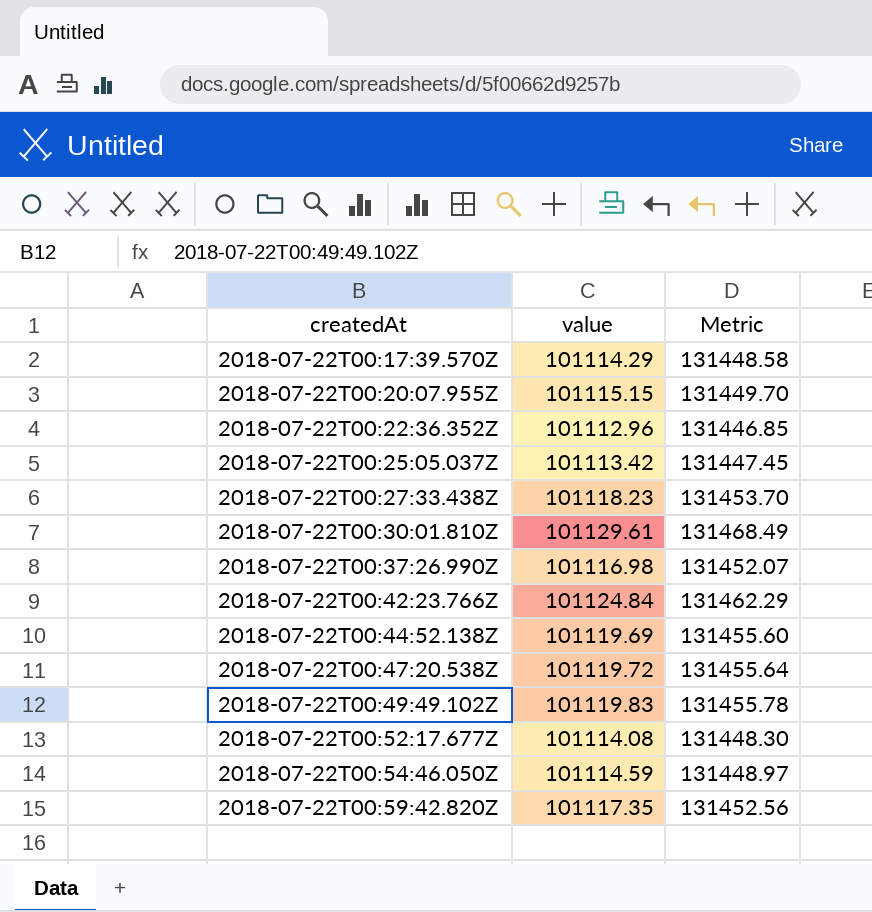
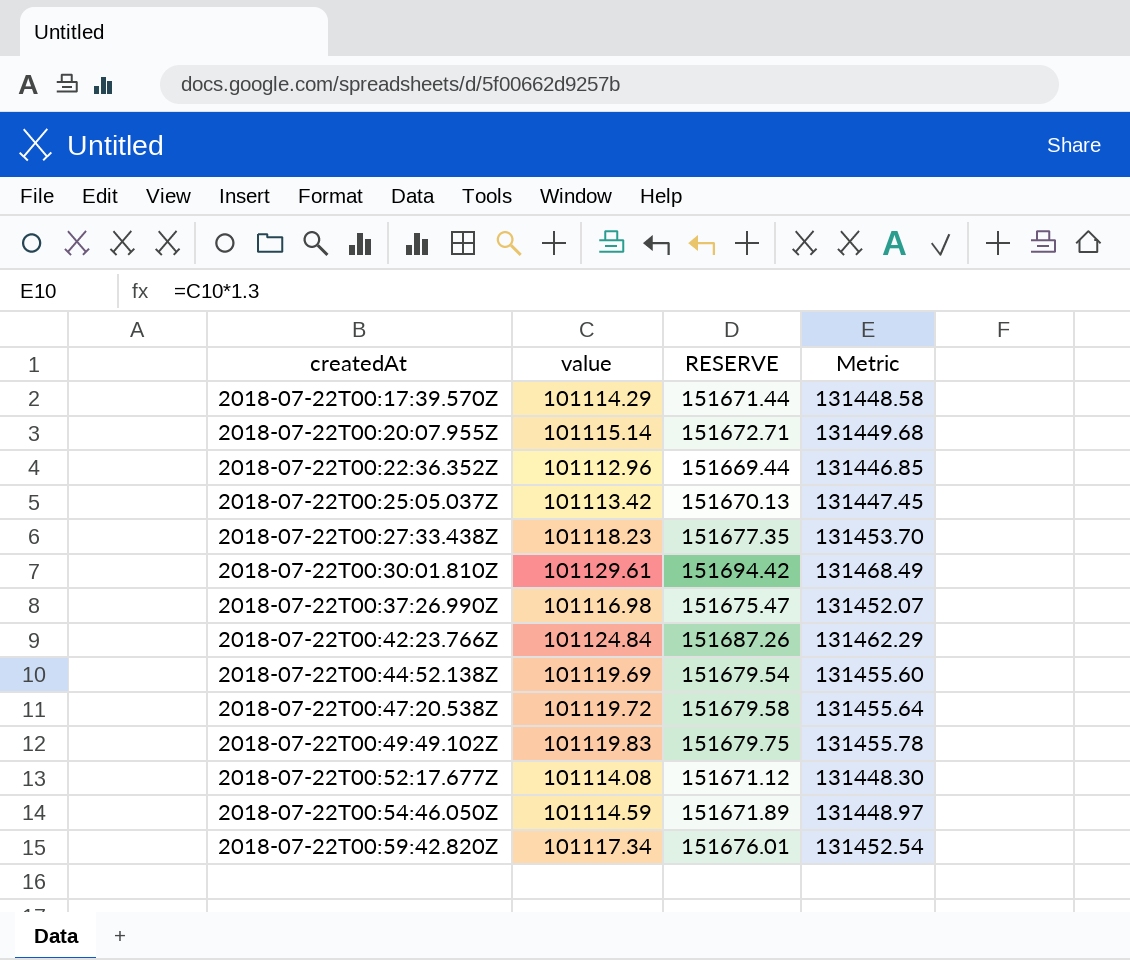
column RESERVE | formula: none -> [value] * 1.5
2018-07-22T00:20:07.955Z | value: 101115.15 -> 101115.14
2018-07-22T00:20:07.955Z | Metric: 131449.70 -> 131449.68
2018-07-22T00:59:42.820Z | value: 101117.35 -> 101117.34
2018-07-22T00:59:42.820Z | Metric: 131452.56 -> 131452.54

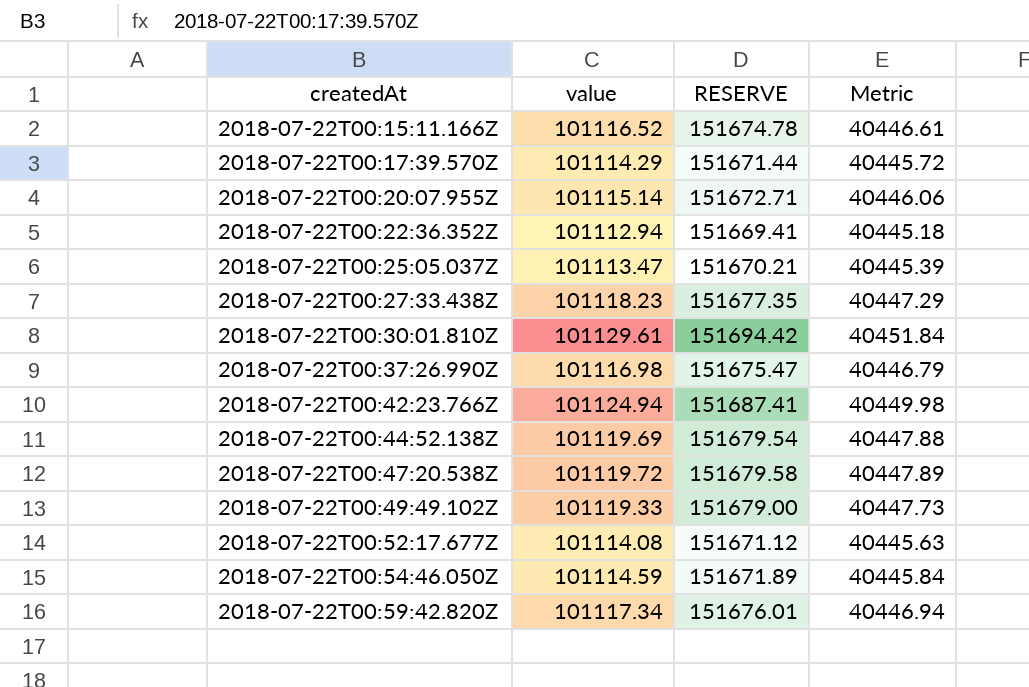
column Metric | formula: [value] * 1.3 -> [value] * 0.4
row 2018-07-22T00:15:11.166Z: none -> 101116.52 | 151674.78 | 40446.61
2018-07-22T00:22:36.352Z | value: 101112.96 -> 101112.94
2018-07-22T00:22:36.352Z | RESERVE: 151669.44 -> 151669.41
2018-07-22T00:25:05.037Z | value: 101113.42 -> 101113.47
2018-07-22T00:25:05.037Z | RESERVE: 151670.13 -> 151670.21
2018-07-22T00:42:23.766Z | value: 101124.84 -> 101124.94
2018-07-22T00:42:23.766Z | RESERVE: 151687.26 -> 151687.41
2018-07-22T00:49:49.102Z | value: 101119.83 -> 101119.33
2018-07-22T00:49:49.102Z | RESERVE: 151679.75 -> 151679.00

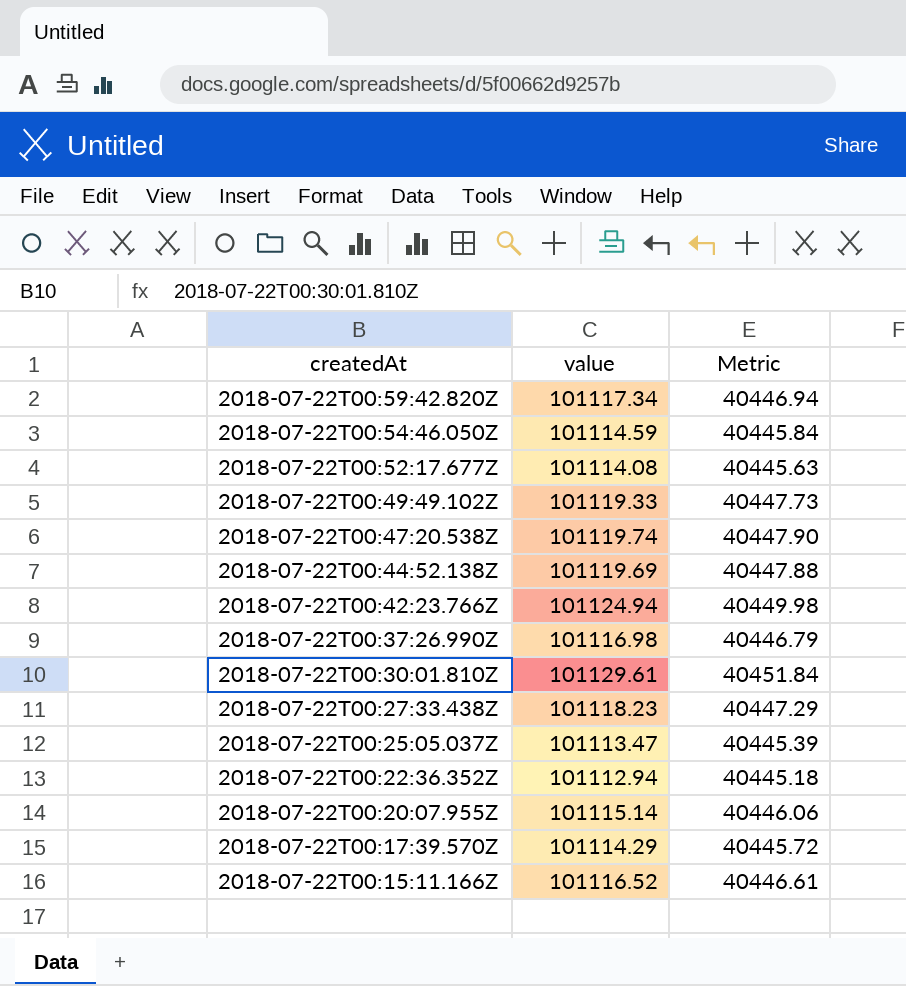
row order: createdAt ascending -> createdAt descending
column RESERVE | formula: [value] * 1.5 -> none
2018-07-22T00:47:20.538Z | value: 101119.72 -> 101119.74
2018-07-22T00:47:20.538Z | Metric: 40447.89 -> 40447.90

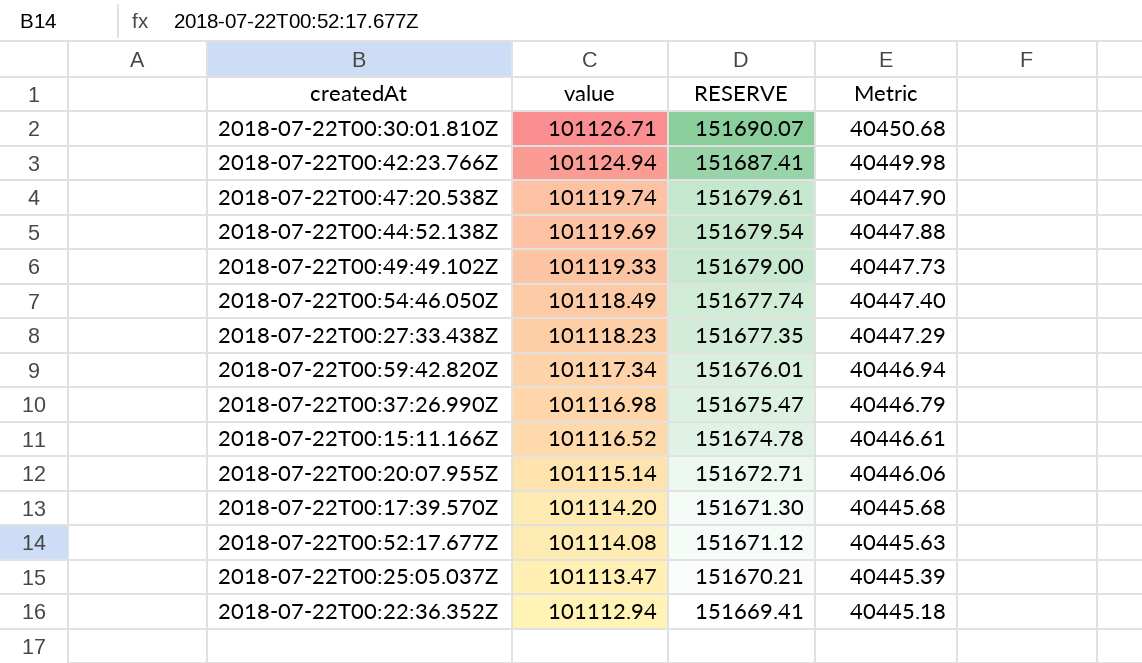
row order: createdAt descending -> value descending
column RESERVE | formula: none -> [value] * 1.5
2018-07-22T00:30:01.810Z | value: 101129.61 -> 101126.71
2018-07-22T00:30:01.810Z | Metric: 40451.84 -> 40450.68
2018-07-22T00:54:46.050Z | value: 101114.59 -> 101118.49
2018-07-22T00:54:46.050Z | Metric: 40445.84 -> 40447.40
2018-07-22T00:17:39.570Z | value: 101114.29 -> 101114.20
2018-07-22T00:17:39.570Z | Metric: 40445.72 -> 40445.68

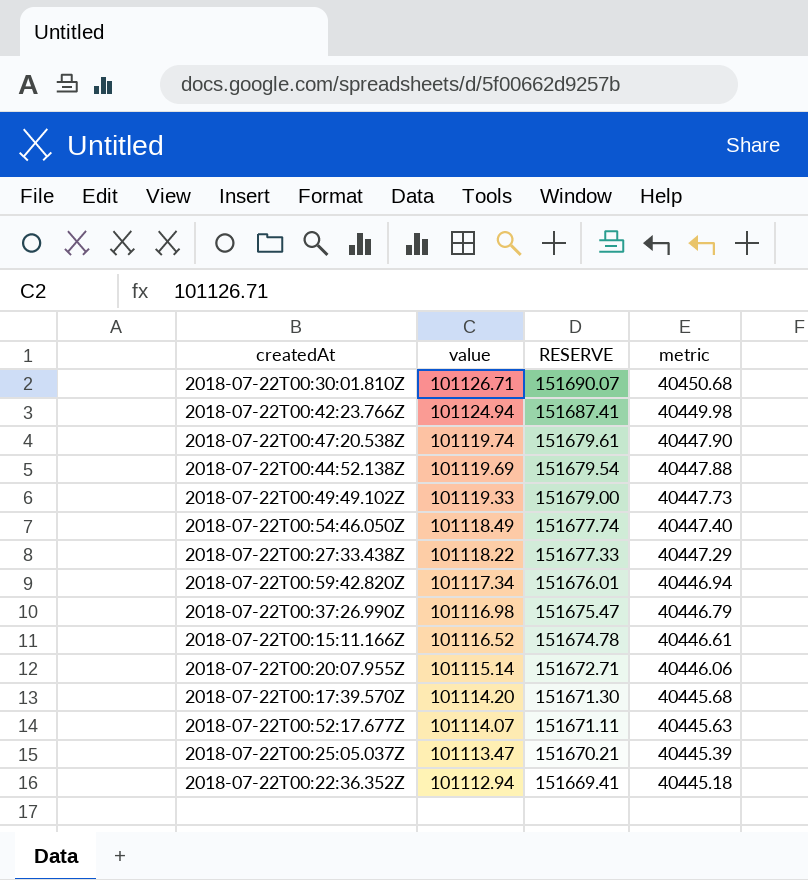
column name: Metric -> metric
2018-07-22T00:27:33.438Z | value: 101118.23 -> 101118.22
2018-07-22T00:27:33.438Z | RESERVE: 151677.35 -> 151677.33
2018-07-22T00:52:17.677Z | value: 101114.08 -> 101114.07
2018-07-22T00:52:17.677Z | RESERVE: 151671.12 -> 151671.11

